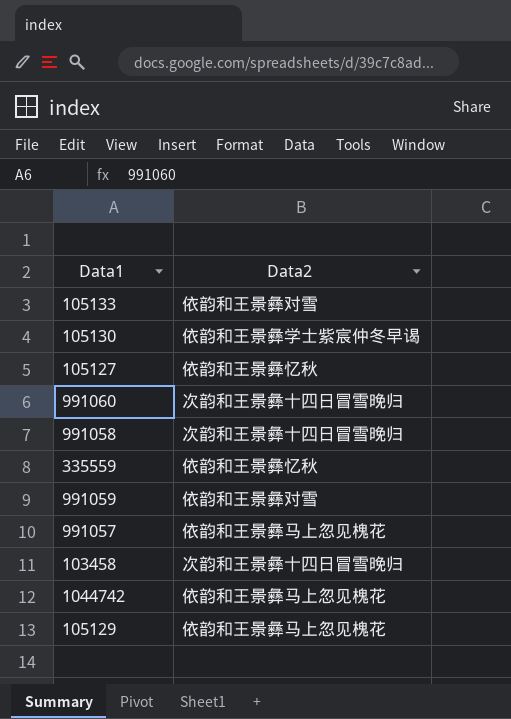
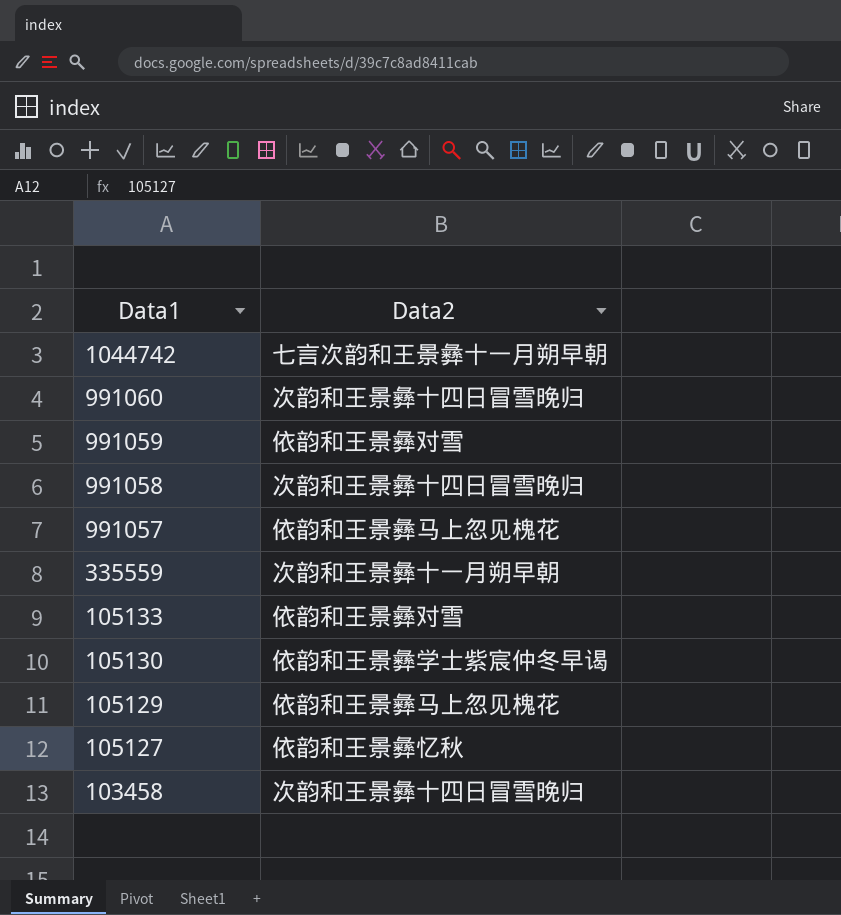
row order: none -> Data1 descending
1044742 | Data2: 依韵和王景彝马上忽见槐花 -> 七言次韵和王景彝十一月朔早朝
335559 | Data2: 依韵和王景彝忆秋 -> 次韵和王景彝十一月朔早朝

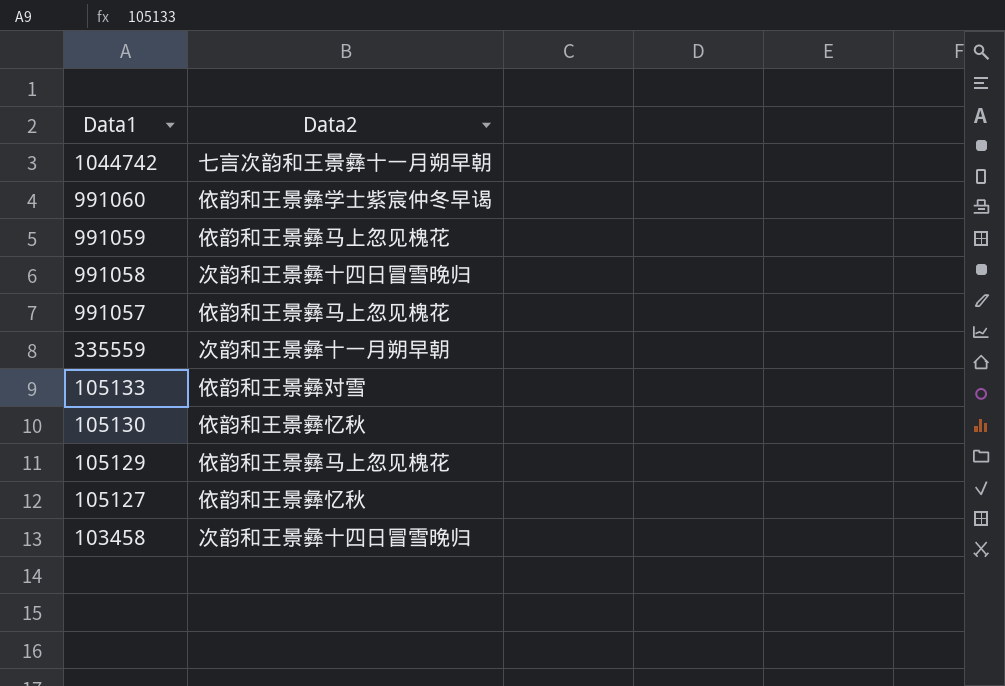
991060 | Data2: 次韵和王景彝十四日冒雪晚归 -> 依韵和王景彝学士紫宸仲冬早谒
991059 | Data2: 依韵和王景彝对雪 -> 依韵和王景彝马上忽见槐花
105130 | Data2: 依韵和王景彝学士紫宸仲冬早谒 -> 依韵和王景彝忆秋

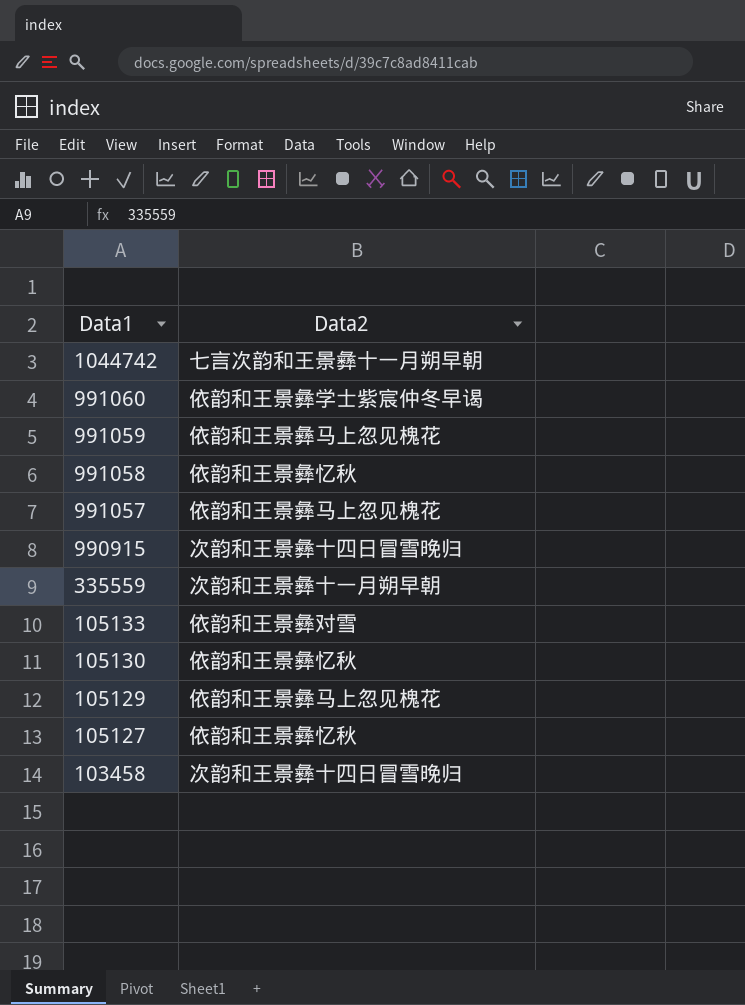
991058 | Data2: 次韵和王景彝十四日冒雪晚归 -> 依韵和王景彝忆秋
row 990915: none -> 次韵和王景彝十四日冒雪晚归

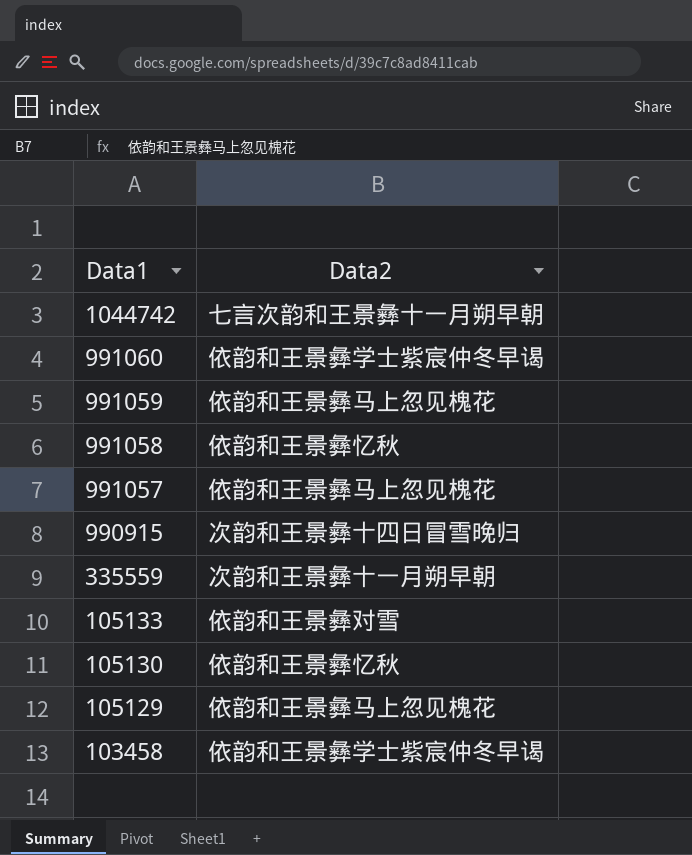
row 105127: 依韵和王景彝忆秋 -> none
103458 | Data2: 次韵和王景彝十四日冒雪晚归 -> 依韵和王景彝学士紫宸仲冬早谒

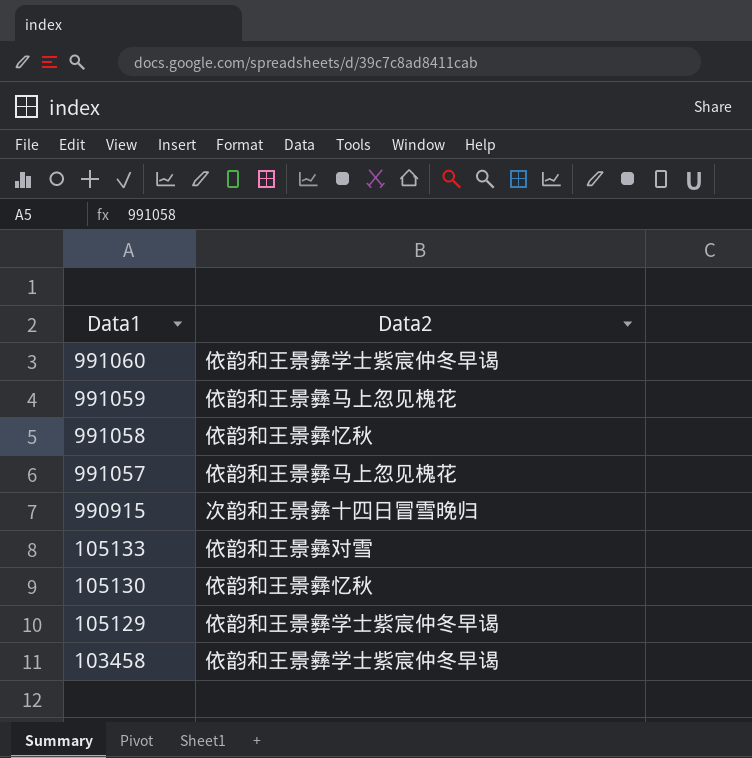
row 1044742: 七言次韵和王景彝十一月朔早朝 -> none
row 335559: 次韵和王景彝十一月朔早朝 -> none
105129 | Data2: 依韵和王景彝马上忽见槐花 -> 依韵和王景彝学士紫宸仲冬早谒

